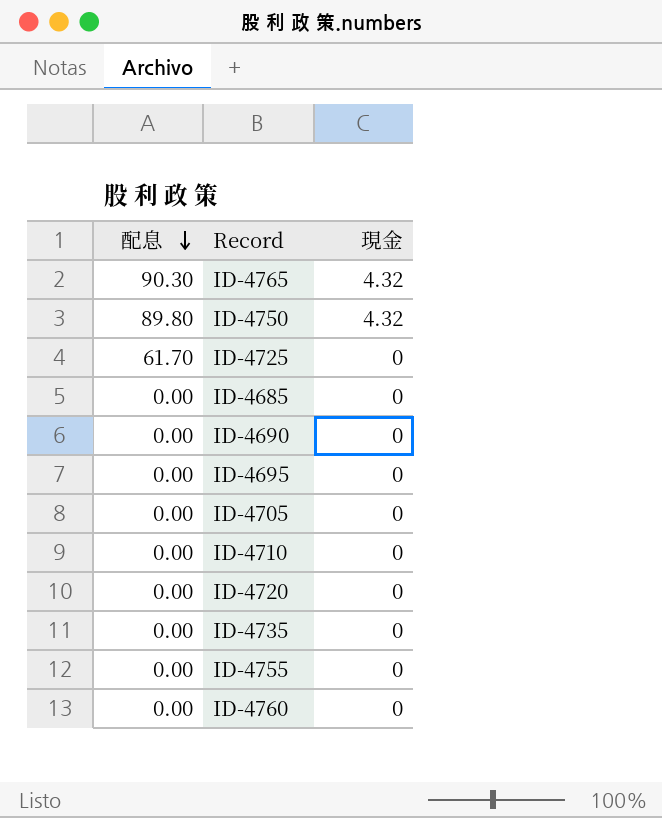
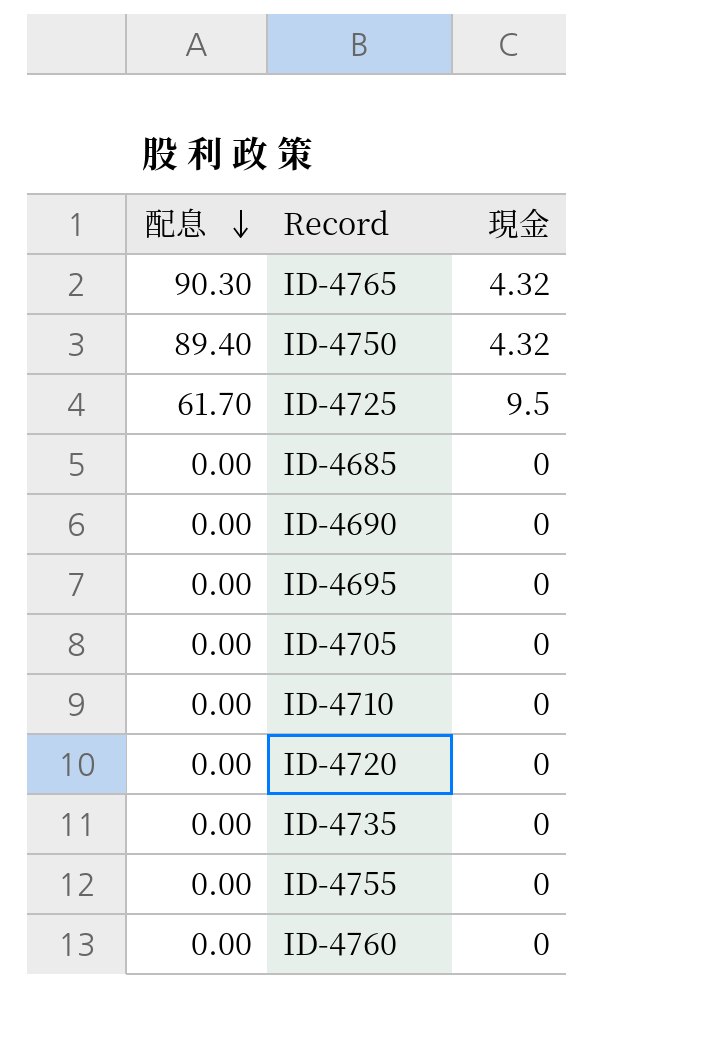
ID-4750 | 配息: 89.80 -> 89.40
ID-4725 | 現金: 0 -> 9.5

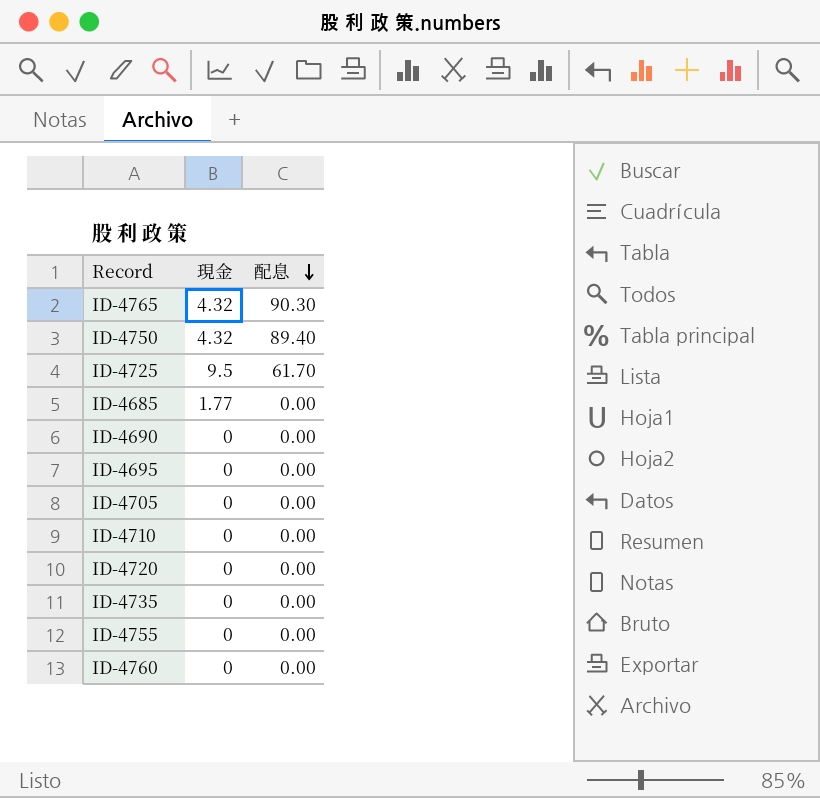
column 配息 | position: 1 -> 3
ID-4685 | 現金: 0 -> 1.77

